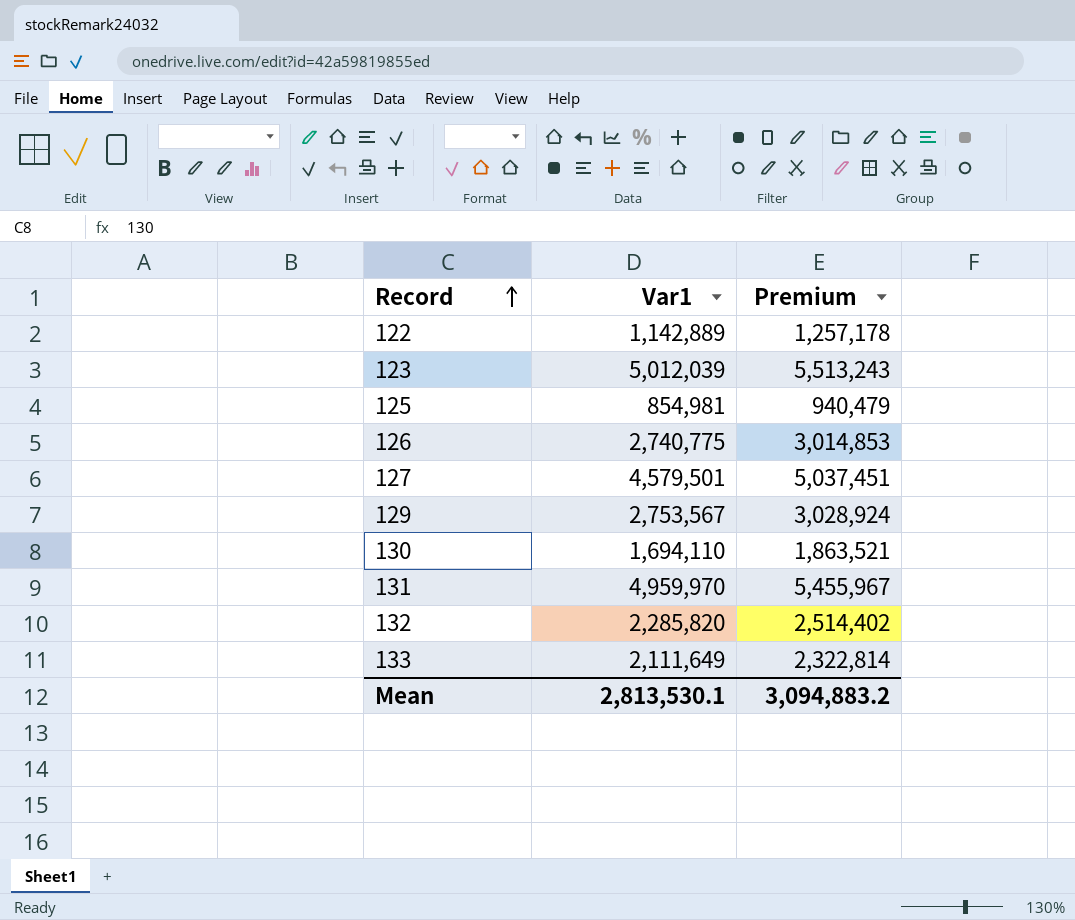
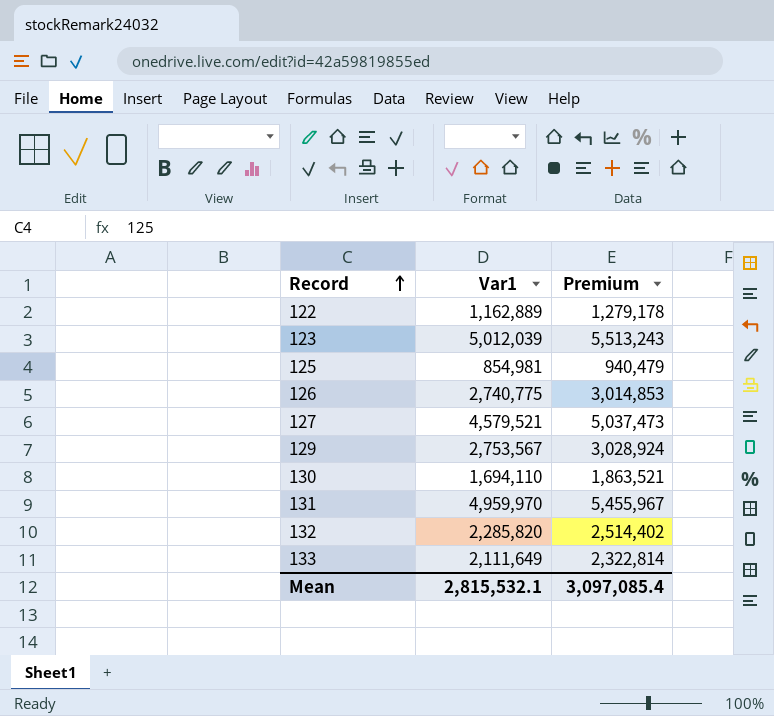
122 | Var1: 1,142,889 -> 1,162,889
122 | Premium: 1,257,178 -> 1,279,178
127 | Var1: 4,579,501 -> 4,579,521
127 | Premium: 5,037,451 -> 5,037,473
Mean | Var1: 2,813,530.1 -> 2,815,532.1
Mean | Premium: 3,094,883.2 -> 3,097,085.4

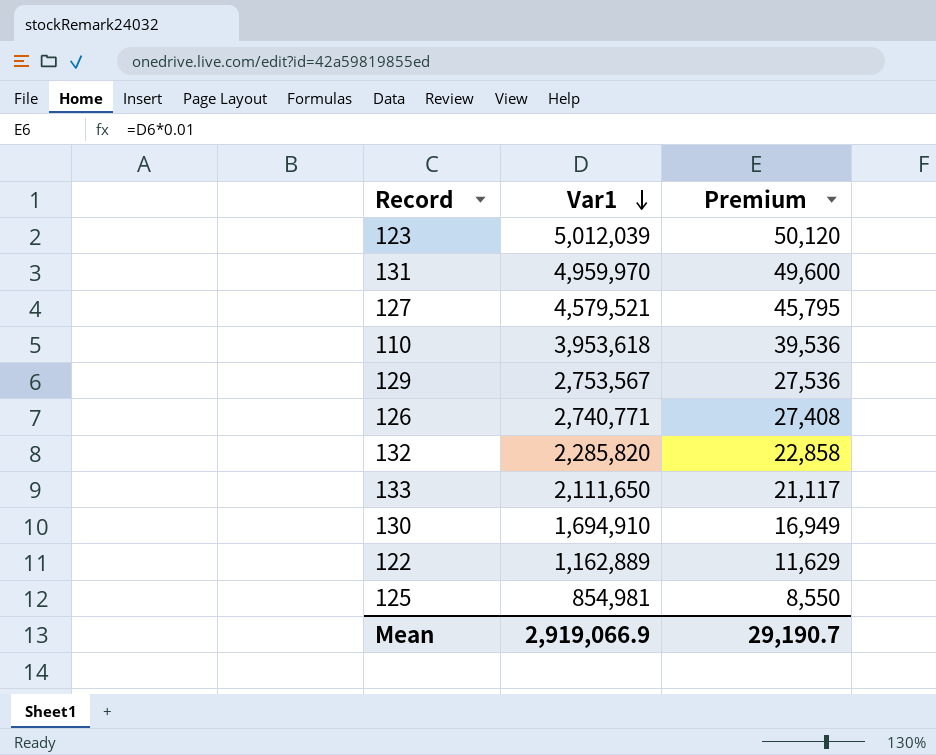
row order: Record ascending -> Var1 descending
column Premium | formula: [Var1] * 1.1 -> [Var1] * 0.01
row 110: none -> 3,953,618 | 39,536
126 | Var1: 2,740,775 -> 2,740,771
133 | Var1: 2,111,649 -> 2,111,650
130 | Var1: 1,694,110 -> 1,694,910
Mean | Var1: 2,815,532.1 -> 2,919,066.9
Mean | Premium: 3,097,085.4 -> 29,190.7

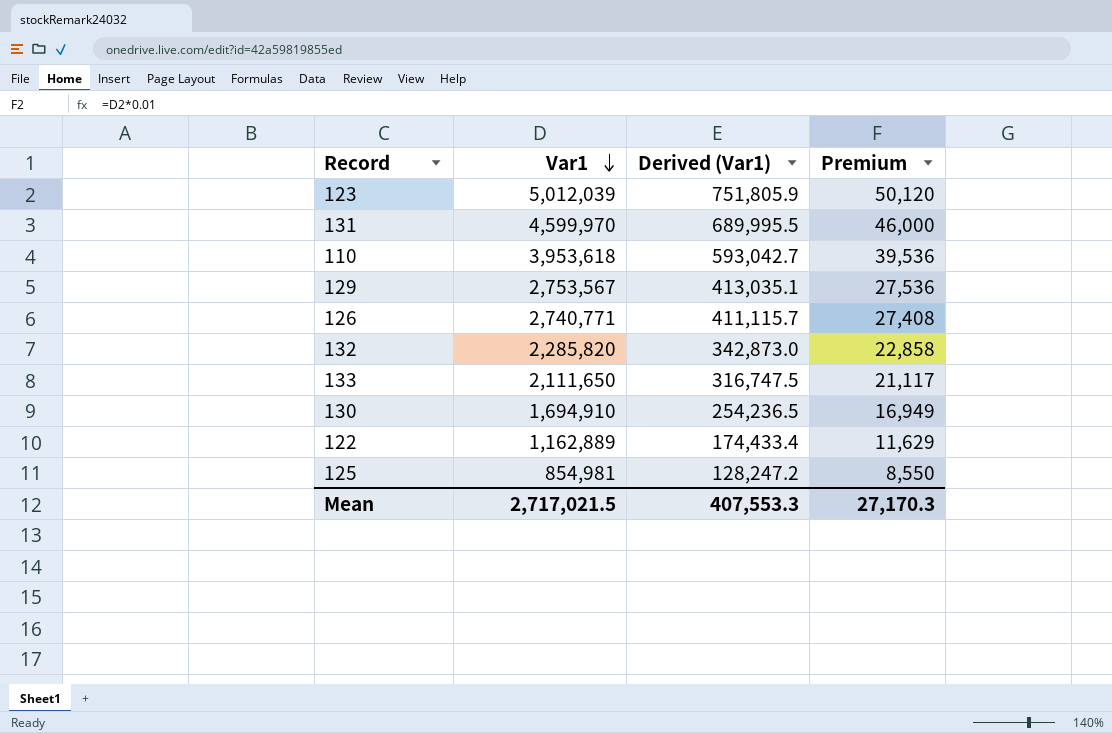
column Derived (Var1) | formula: none -> [Var1] * 0.15
row 127: 4,579,521 | 45,795 -> none
131 | Var1: 4,959,970 -> 4,599,970
131 | Premium: 49,600 -> 46,000
Mean | Var1: 2,919,066.9 -> 2,717,021.5
Mean | Premium: 29,190.7 -> 27,170.3

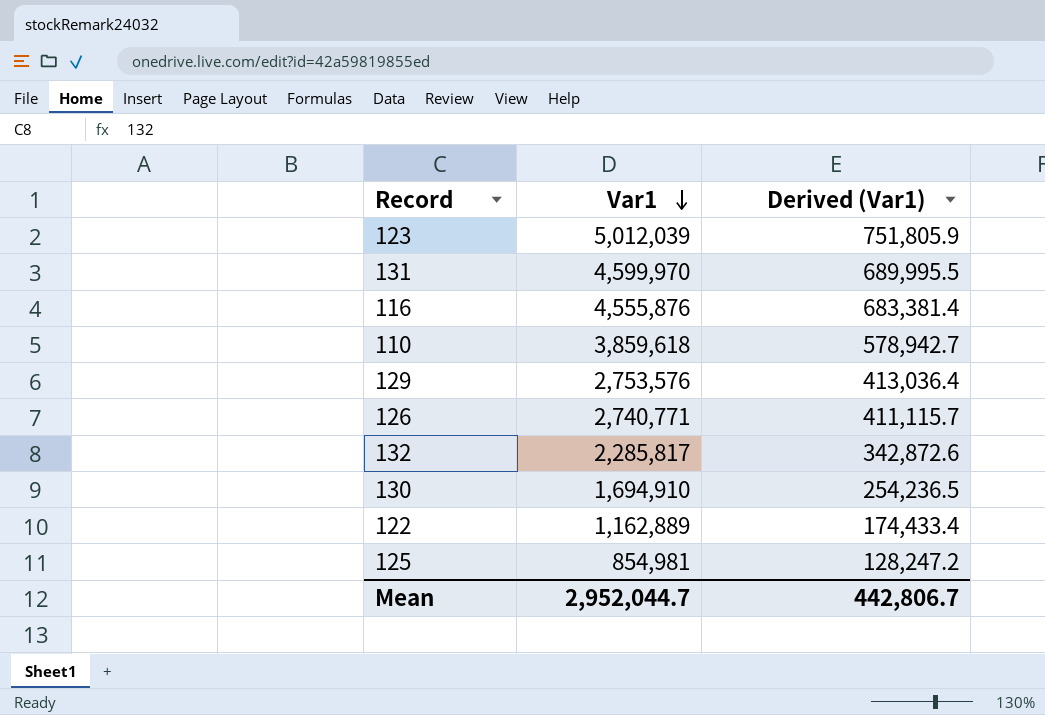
column Premium | formula: [Var1] * 0.01 -> none
row 133: 2,111,650 | 316,747.5 | 21,117 -> none
row 116: none -> 4,555,876 | 683,381.4
110 | Var1: 3,953,618 -> 3,859,618
110 | Derived (Var1): 593,042.7 -> 578,942.7
129 | Var1: 2,753,567 -> 2,753,576
129 | Derived (Var1): 413,035.1 -> 413,036.4
132 | Var1: 2,285,820 -> 2,285,817
132 | Derived (Var1): 342,873.0 -> 342,872.6
Mean | Var1: 2,717,021.5 -> 2,952,044.7
Mean | Derived (Var1): 407,553.3 -> 442,806.7

